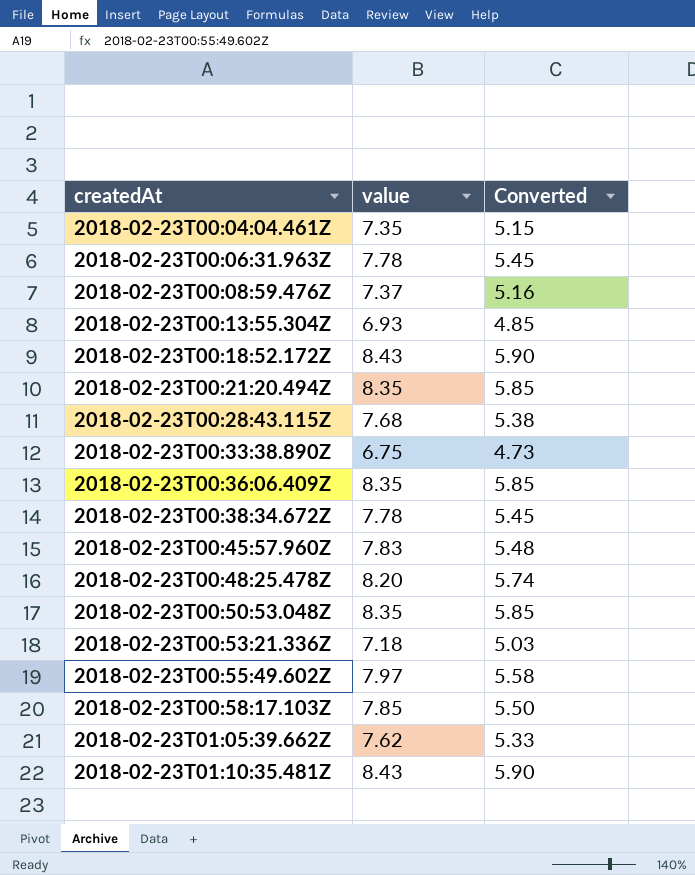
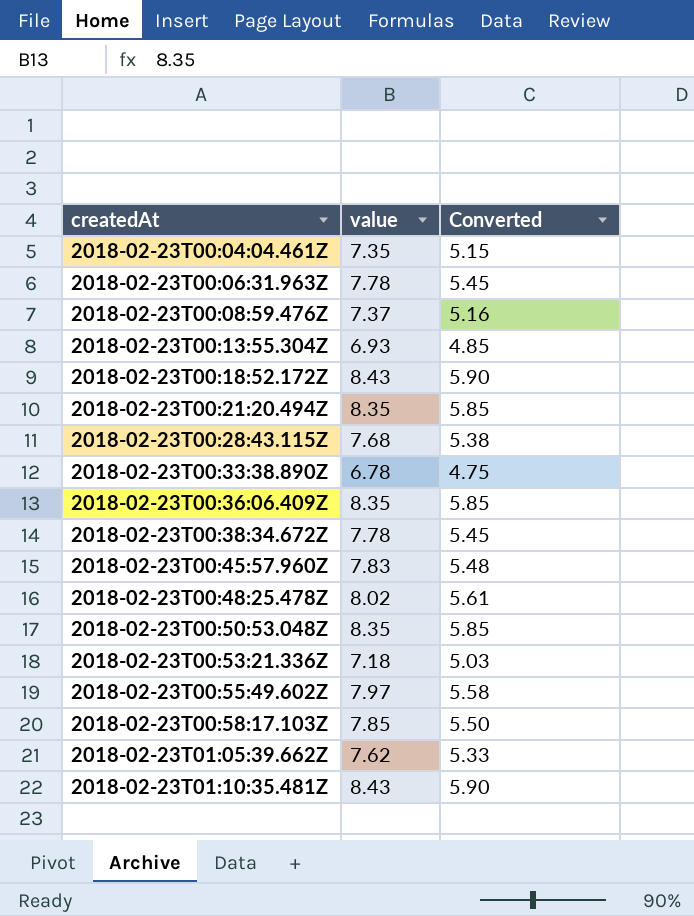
2018-02-23T00:33:38.890Z | value: 6.75 -> 6.78
2018-02-23T00:33:38.890Z | Converted: 4.73 -> 4.75
2018-02-23T00:48:25.478Z | value: 8.20 -> 8.02
2018-02-23T00:48:25.478Z | Converted: 5.74 -> 5.61

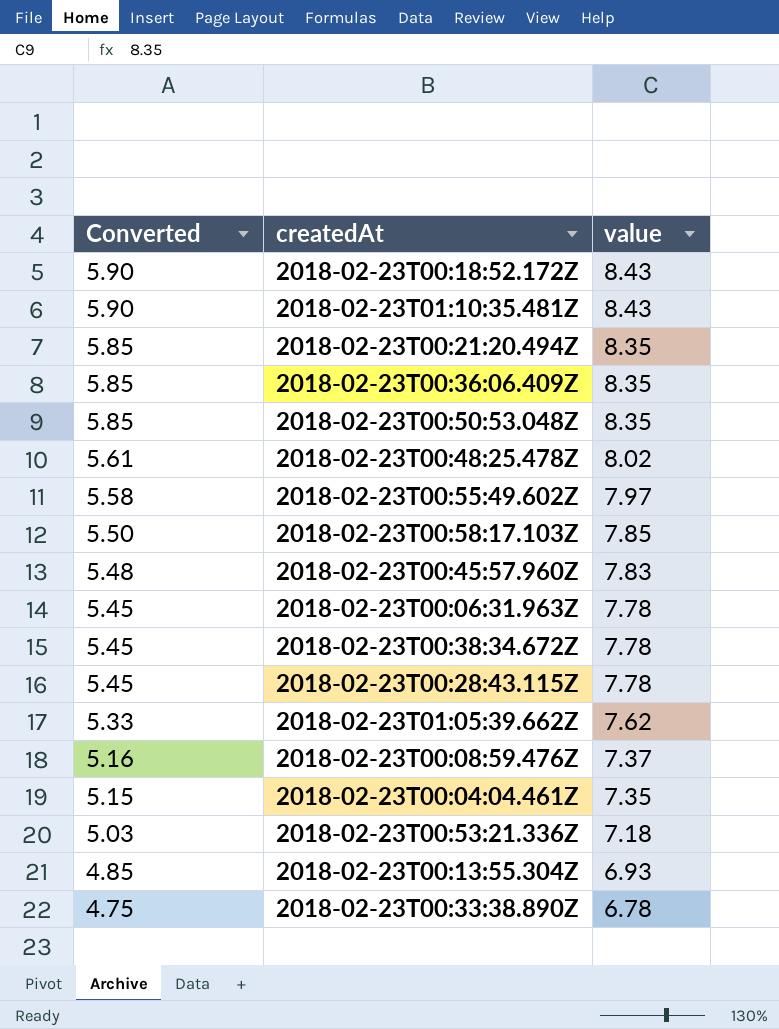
row order: createdAt ascending -> Converted descending
column Converted | position: 3 -> 1
2018-02-23T00:28:43.115Z | Converted: 5.38 -> 5.45
2018-02-23T00:28:43.115Z | value: 7.68 -> 7.78

